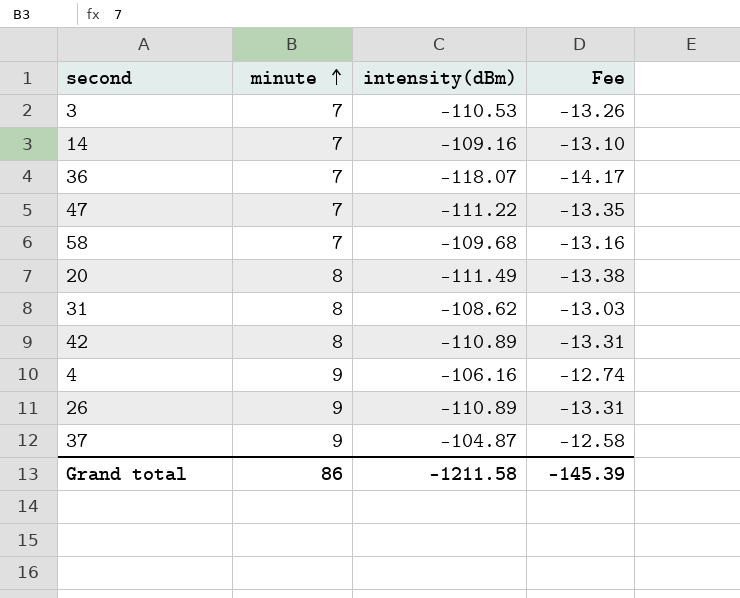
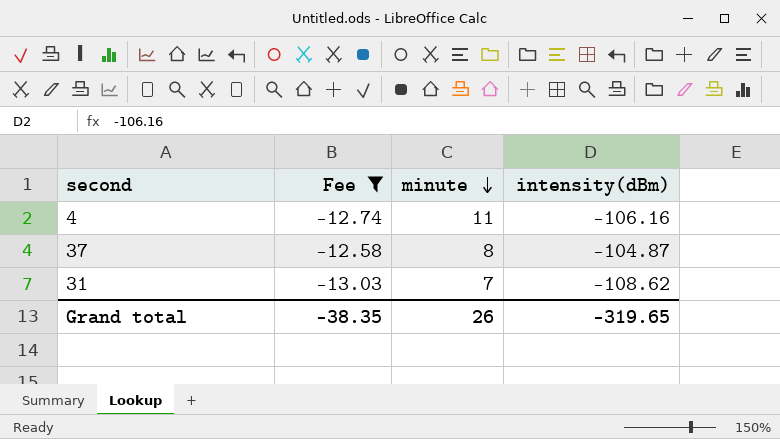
filter: none -> Fee >= -13.03
row order: minute ascending -> minute descending
column Fee | position: 4 -> 2
4 | minute: 9 -> 11
37 | minute: 9 -> 8
31 | minute: 8 -> 7
Grand total | Fee: -145.39 -> -38.35
Grand total | minute: 86 -> 26
Grand total | intensity(dBm): -1211.58 -> -319.65

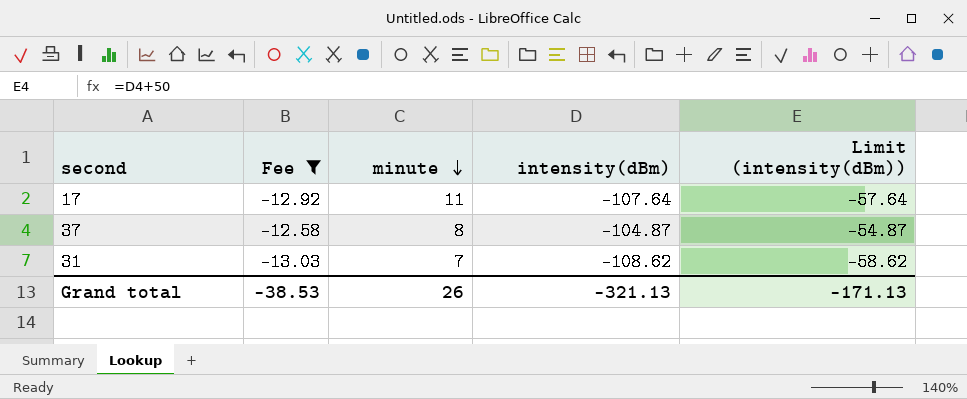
column Limit (intensity(dBm)) | formula: none -> [intensity(dBm)] + 50
row 4: -12.74 | 11 | -106.16 -> none
row 17: none -> -12.92 | 11 | -107.64 | -57.64
Grand total | Fee: -38.35 -> -38.53
Grand total | intensity(dBm): -319.65 -> -321.13

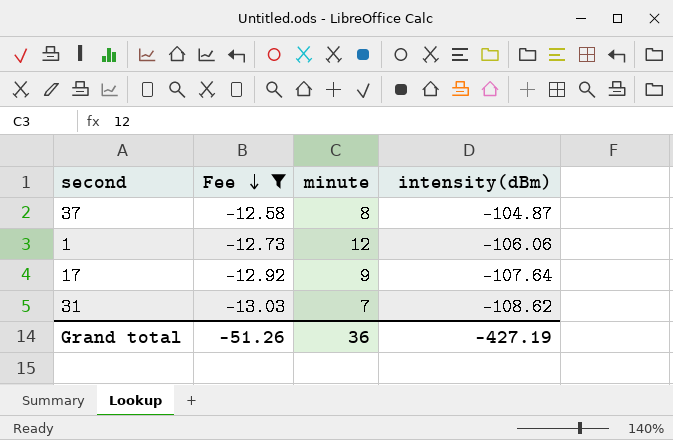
row order: minute descending -> Fee descending
column Limit (intensity(dBm)) | formula: [intensity(dBm)] + 50 -> none
row 1: none -> -12.73 | 12 | -106.06
17 | minute: 11 -> 9
Grand total | Fee: -38.53 -> -51.26
Grand total | minute: 26 -> 36
Grand total | intensity(dBm): -321.13 -> -427.19

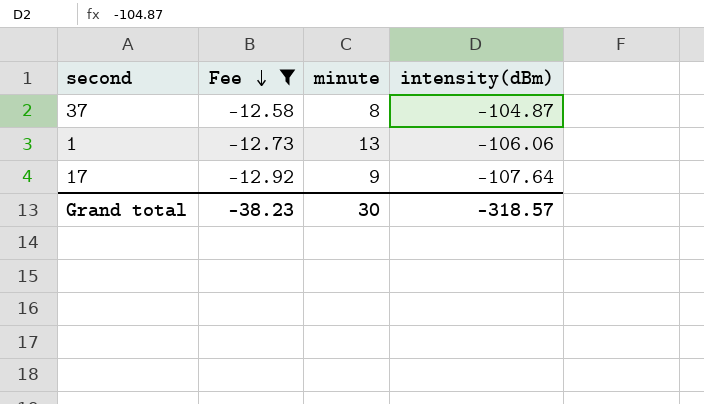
row 31: -13.03 | 7 | -108.62 -> none
1 | minute: 12 -> 13
Grand total | Fee: -51.26 -> -38.23
Grand total | minute: 36 -> 30
Grand total | intensity(dBm): -427.19 -> -318.57

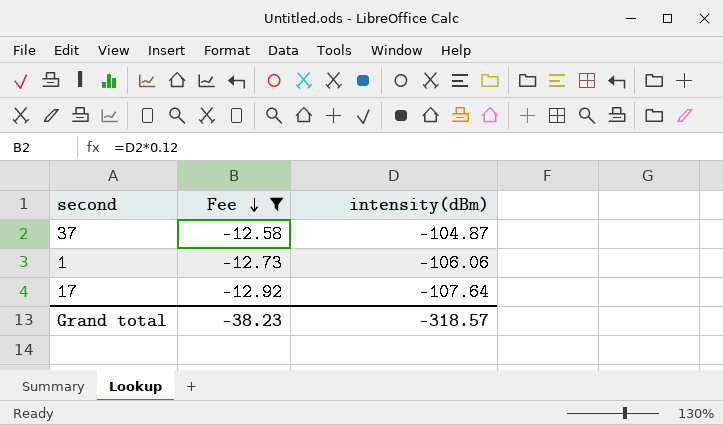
column minute | position: 3 -> none

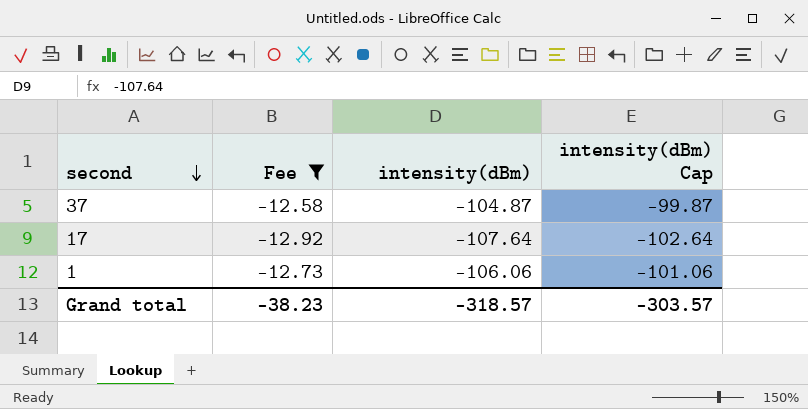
row order: Fee descending -> second descending
column intensity(dBm) Cap | formula: none -> [intensity(dBm)] + 5

